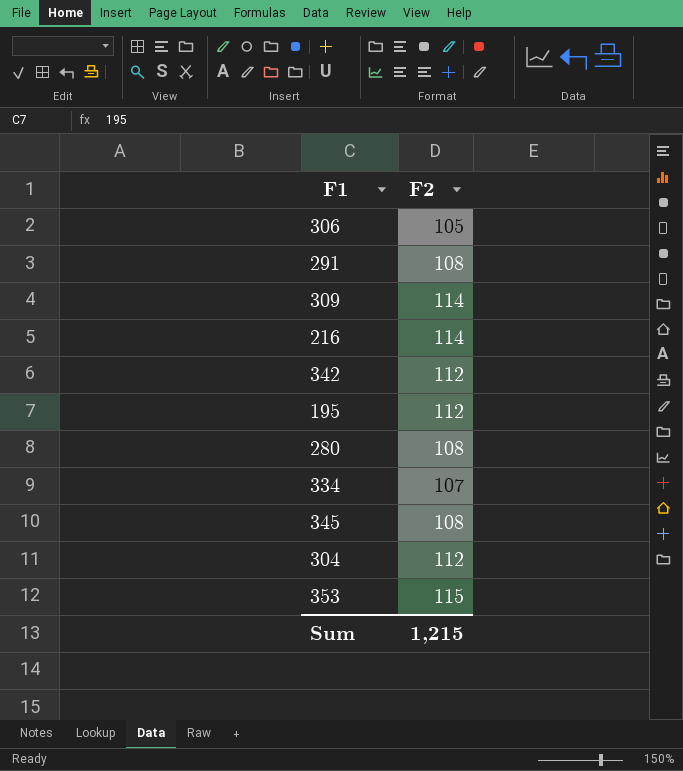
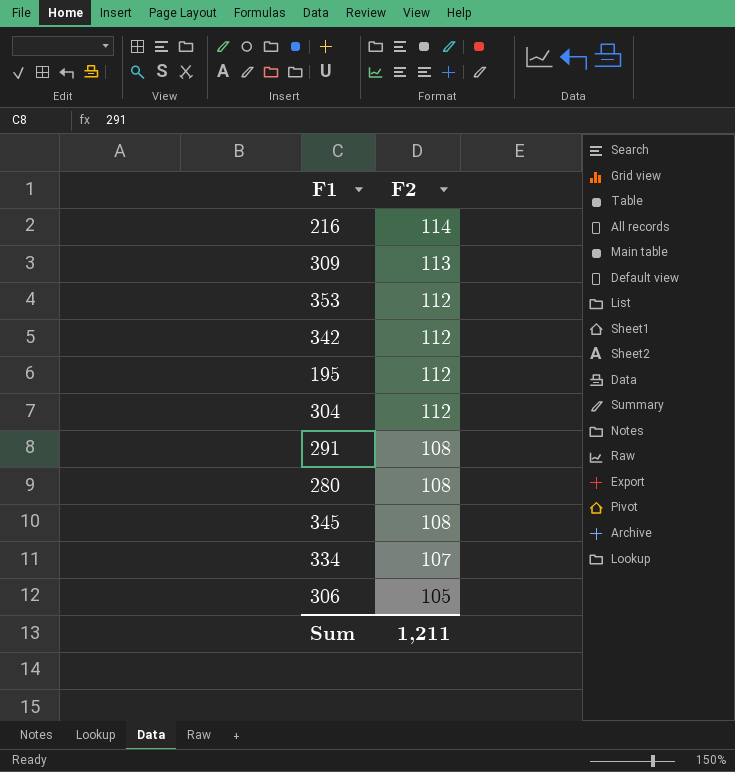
row order: none -> F2 descending
309 | F2: 114 -> 113
353 | F2: 115 -> 112
Sum | F2: 1,215 -> 1,211

